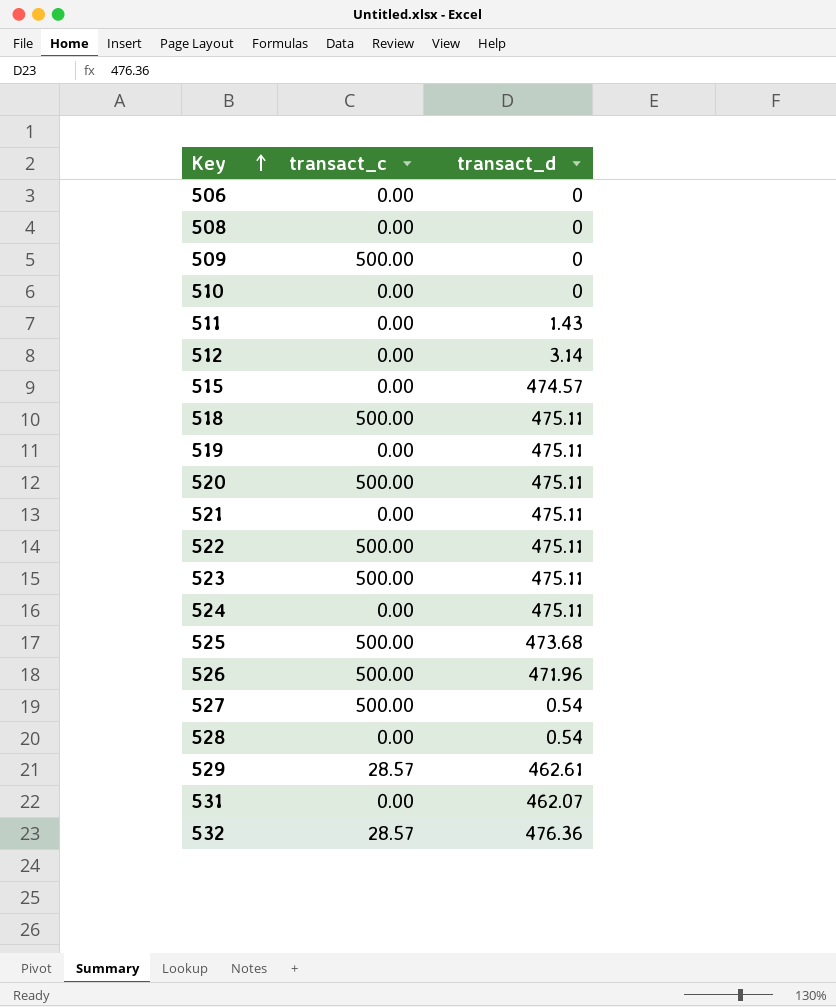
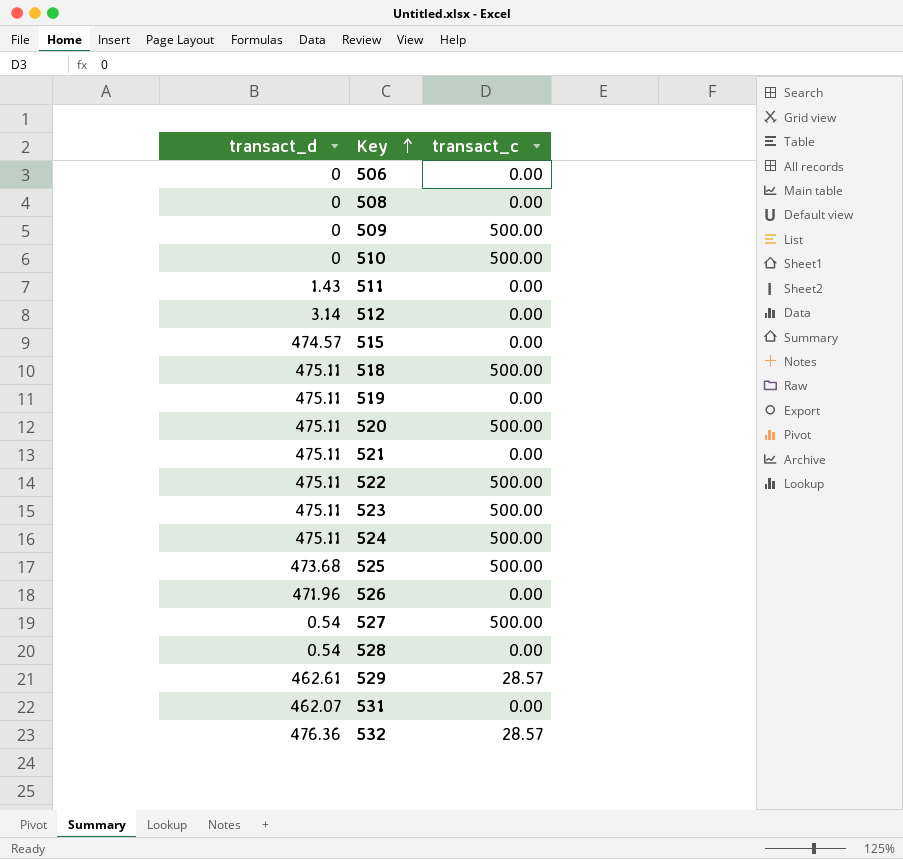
column transact_d | position: 3 -> 1
510 | transact_c: 0.00 -> 500.00
524 | transact_c: 0.00 -> 500.00
526 | transact_c: 500.00 -> 0.00

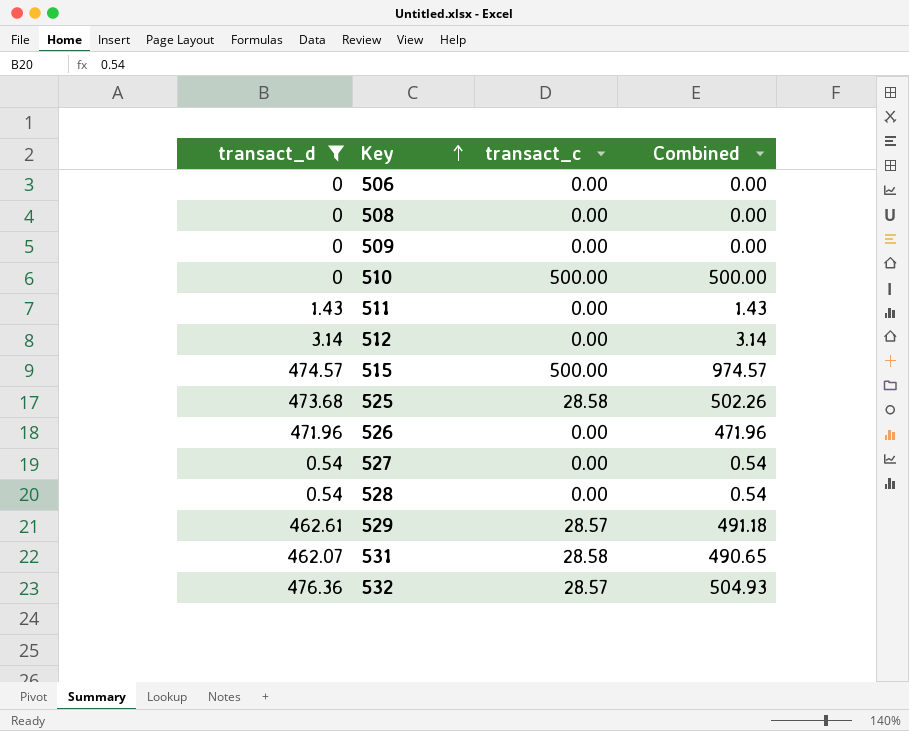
filter: none -> transact_d != 475.11
column Combined | formula: none -> [transact_d] + [transact_c]
509 | transact_c: 500.00 -> 0.00
515 | transact_c: 0.00 -> 500.00
525 | transact_c: 500.00 -> 28.58
527 | transact_c: 500.00 -> 0.00
531 | transact_c: 0.00 -> 28.58

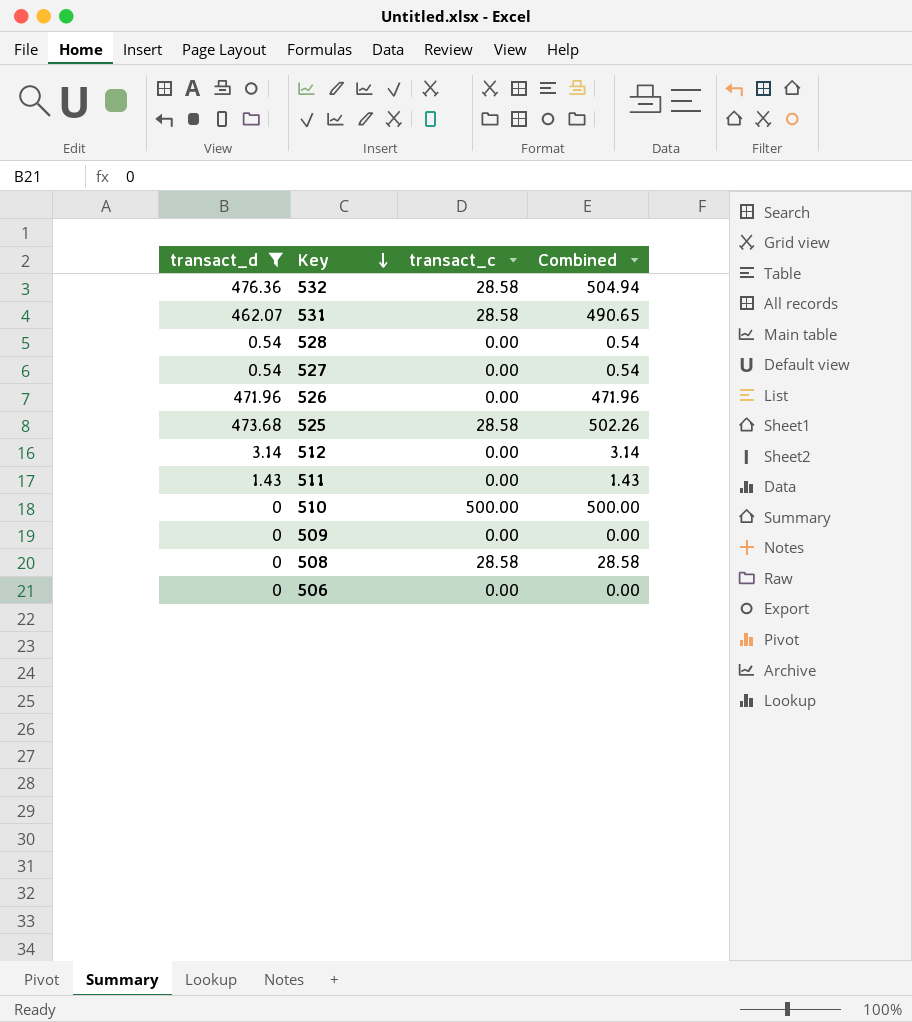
row order: Key ascending -> Key descending
row 515: 474.57 | 500.00 | 974.57 -> none
row 529: 462.61 | 28.57 | 491.18 -> none
532 | transact_c: 28.57 -> 28.58
532 | Combined: 504.93 -> 504.94
508 | transact_c: 0.00 -> 28.58
508 | Combined: 0.00 -> 28.58

